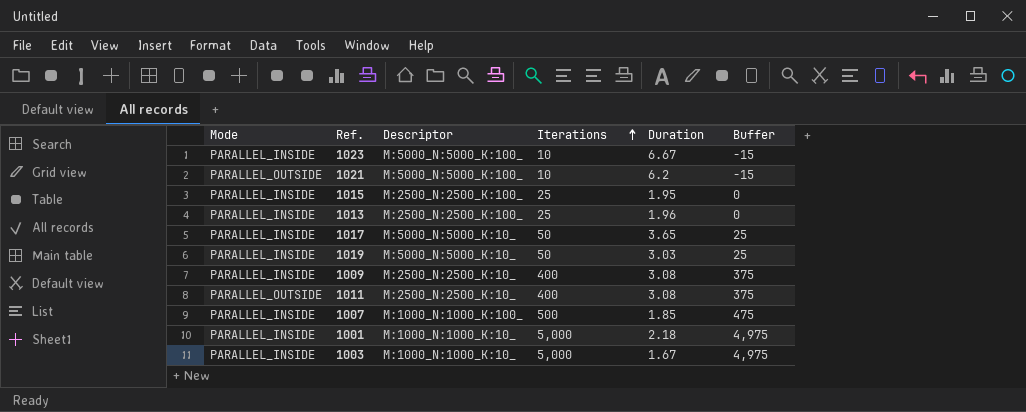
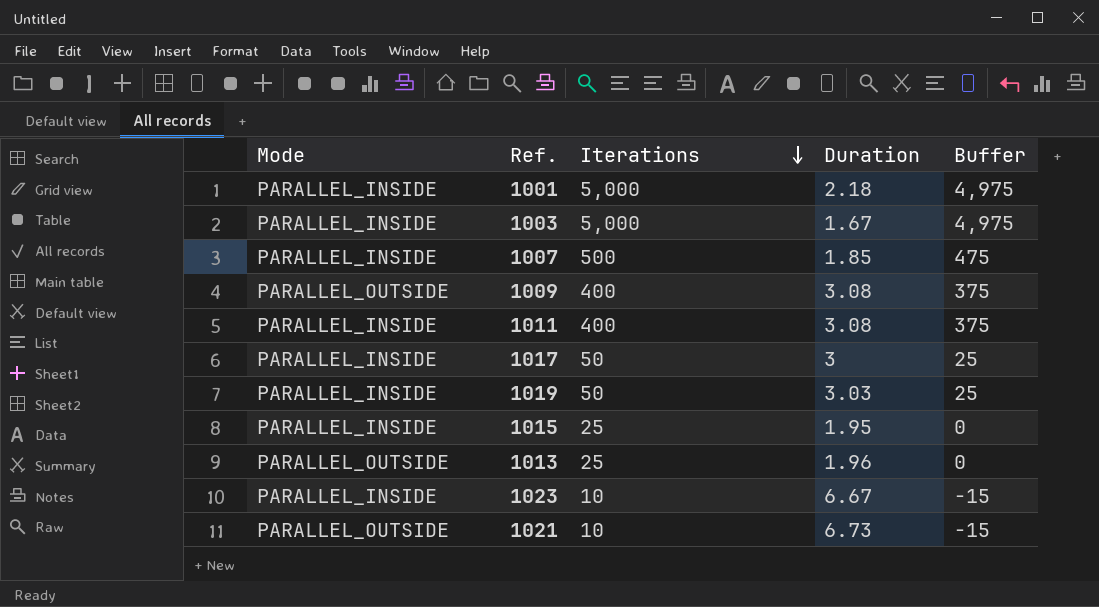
row order: Iterations ascending -> Iterations descending
column Descriptor | position: 3 -> none
1009 | Mode: PARALLEL_INSIDE -> PARALLEL_OUTSIDE
1011 | Mode: PARALLEL_OUTSIDE -> PARALLEL_INSIDE
1017 | Duration: 3.65 -> 3
1013 | Mode: PARALLEL_INSIDE -> PARALLEL_OUTSIDE
1021 | Duration: 6.2 -> 6.73

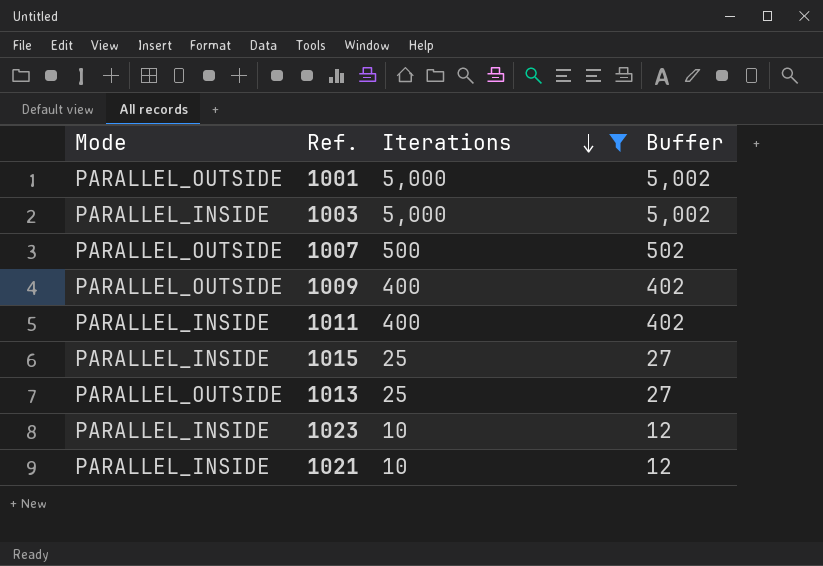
filter: none -> Iterations != 50
column Duration | position: 4 -> none
column Buffer | formula: [Iterations] - 25 -> [Iterations] + 2
1001 | Mode: PARALLEL_INSIDE -> PARALLEL_OUTSIDE
1007 | Mode: PARALLEL_INSIDE -> PARALLEL_OUTSIDE
1021 | Mode: PARALLEL_OUTSIDE -> PARALLEL_INSIDE

